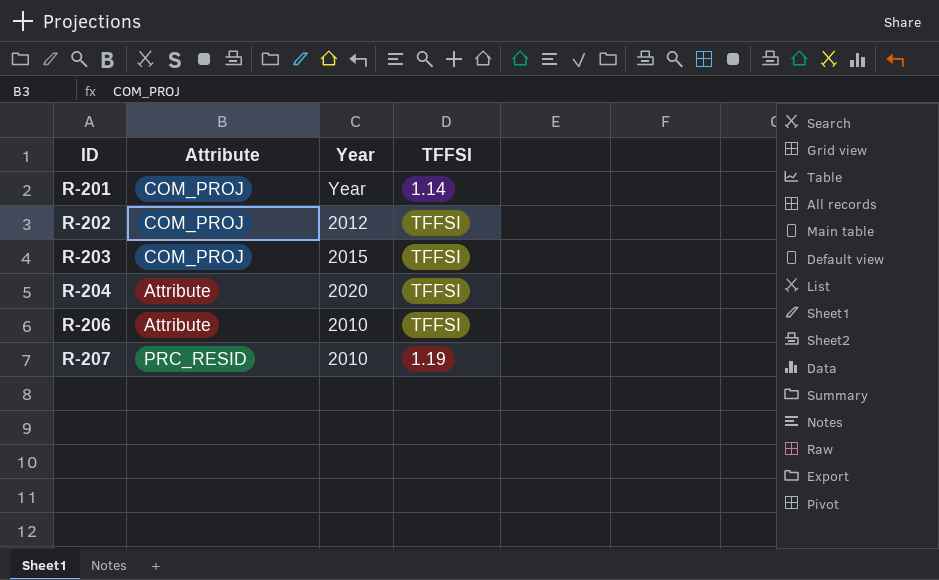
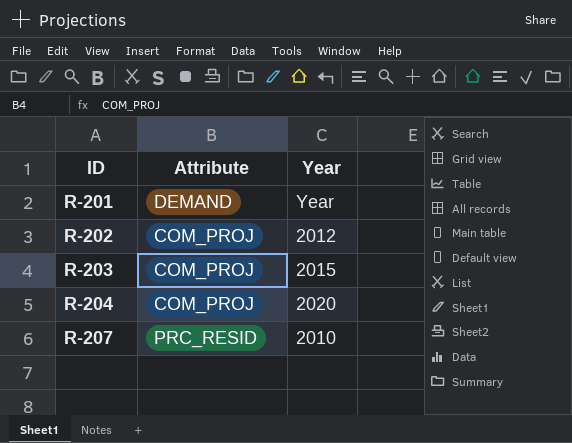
column TFFSI | position: 4 -> none
row R-206: Attribute | 2010 | TFFSI -> none
R-201 | Attribute: COM_PROJ -> DEMAND
R-204 | Attribute: Attribute -> COM_PROJ

